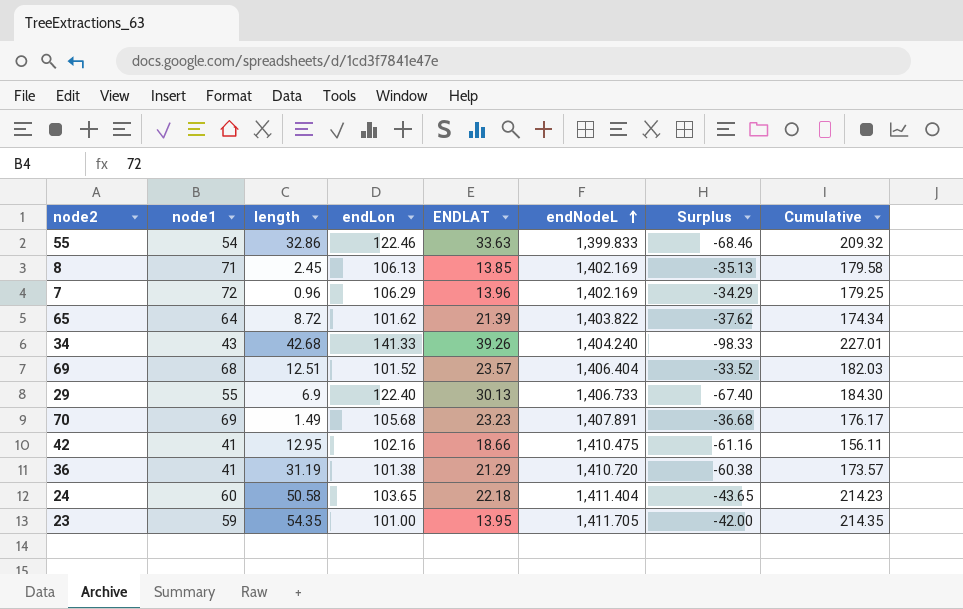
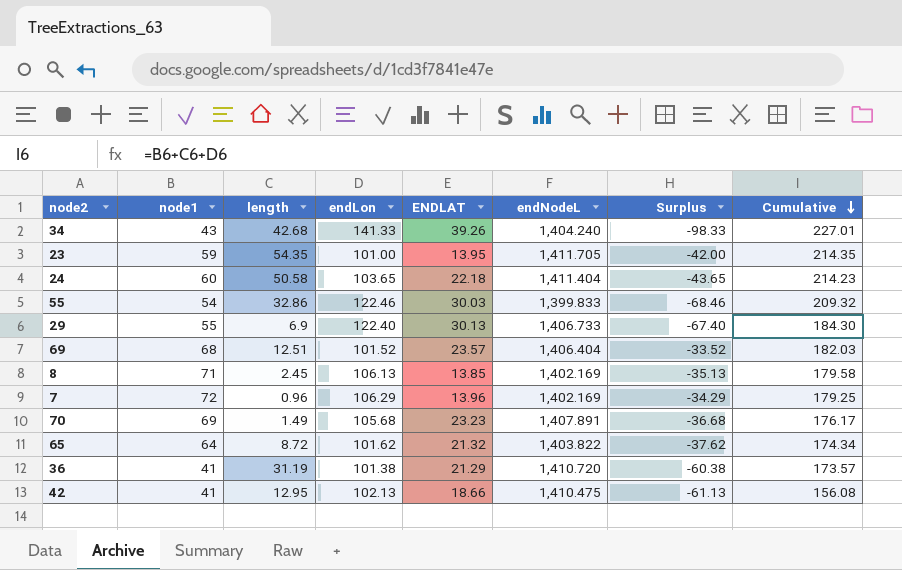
row order: endNodeL ascending -> Cumulative descending
55 | ENDLAT: 33.63 -> 30.03
65 | ENDLAT: 21.39 -> 21.32
42 | endLon: 102.16 -> 102.13
42 | Surplus: -61.16 -> -61.13
42 | Cumulative: 156.11 -> 156.08

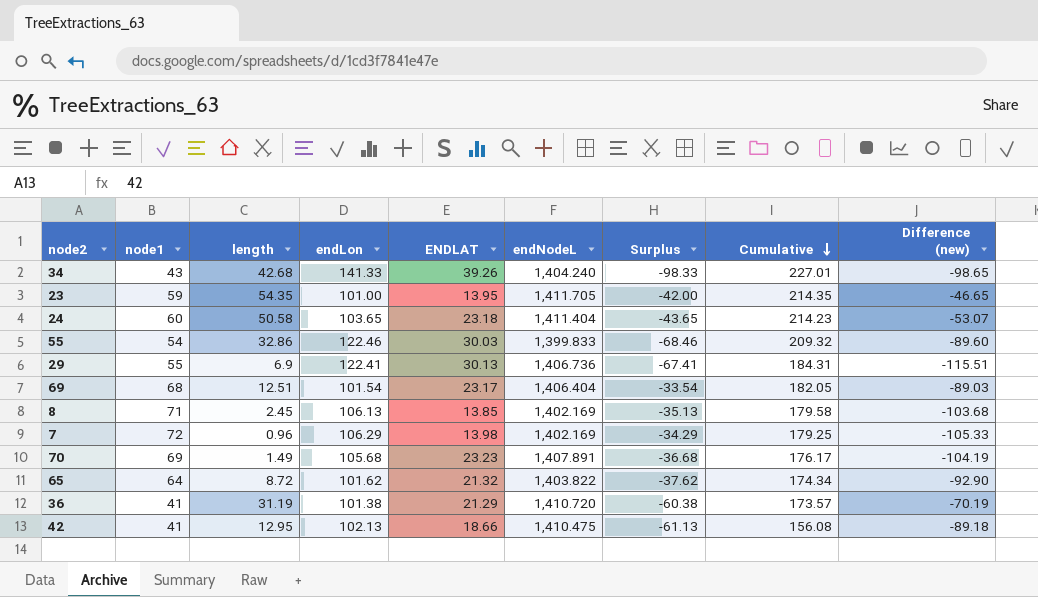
column Difference (new) | formula: none -> [length] - [endLon]
24 | ENDLAT: 22.18 -> 23.18
29 | endLon: 122.40 -> 122.41
29 | endNodeL: 1,406.733 -> 1,406.736
29 | Surplus: -67.40 -> -67.41
29 | Cumulative: 184.30 -> 184.31
69 | endLon: 101.52 -> 101.54
69 | ENDLAT: 23.57 -> 23.17
69 | Surplus: -33.52 -> -33.54
69 | Cumulative: 182.03 -> 182.05
7 | ENDLAT: 13.96 -> 13.98

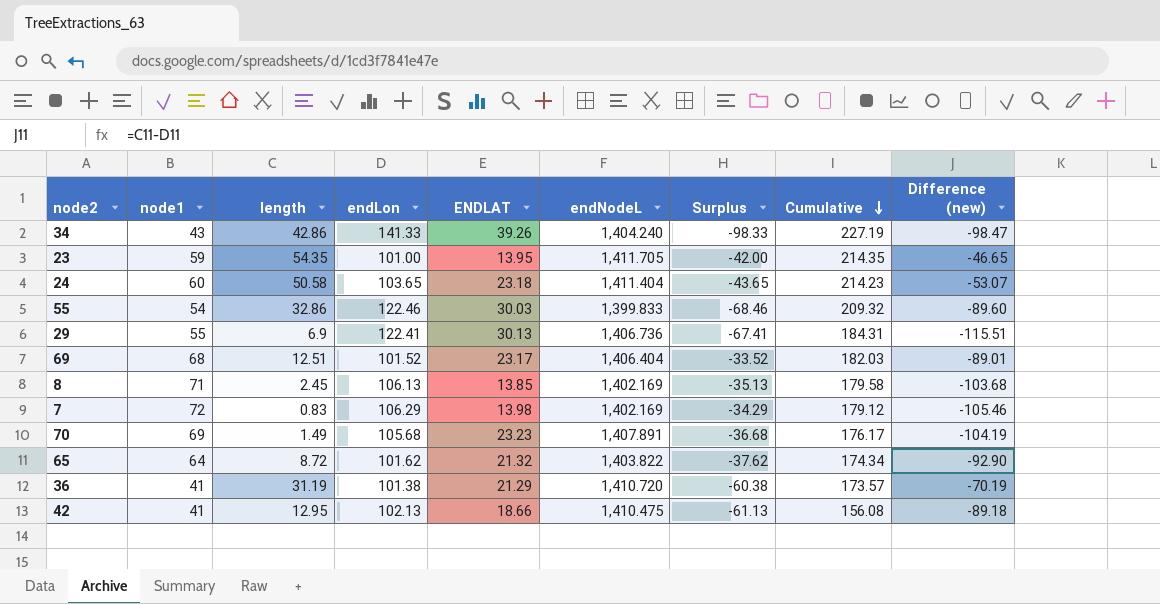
34 | length: 42.68 -> 42.86
34 | Cumulative: 227.01 -> 227.19
34 | Difference (new): -98.65 -> -98.47
69 | endLon: 101.54 -> 101.52
69 | Surplus: -33.54 -> -33.52
69 | Cumulative: 182.05 -> 182.03
69 | Difference (new): -89.03 -> -89.01
7 | length: 0.96 -> 0.83
7 | Cumulative: 179.25 -> 179.12
7 | Difference (new): -105.33 -> -105.46

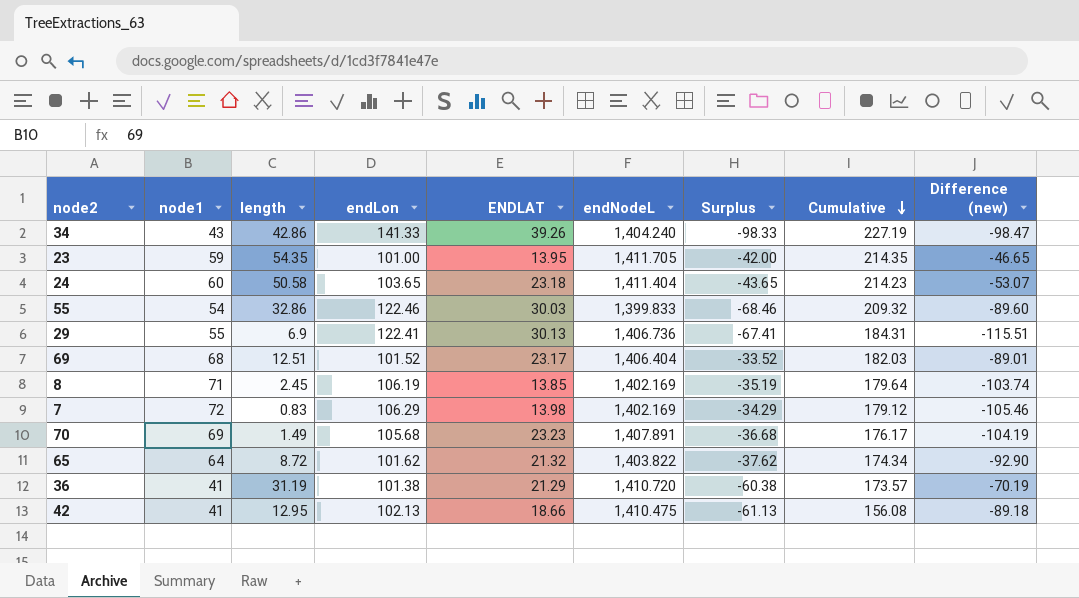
8 | endLon: 106.13 -> 106.19
8 | Surplus: -35.13 -> -35.19
8 | Cumulative: 179.58 -> 179.64
8 | Difference (new): -103.68 -> -103.74

